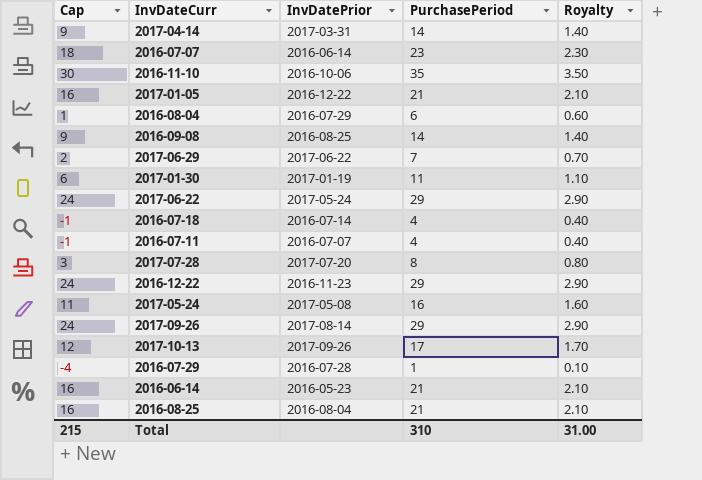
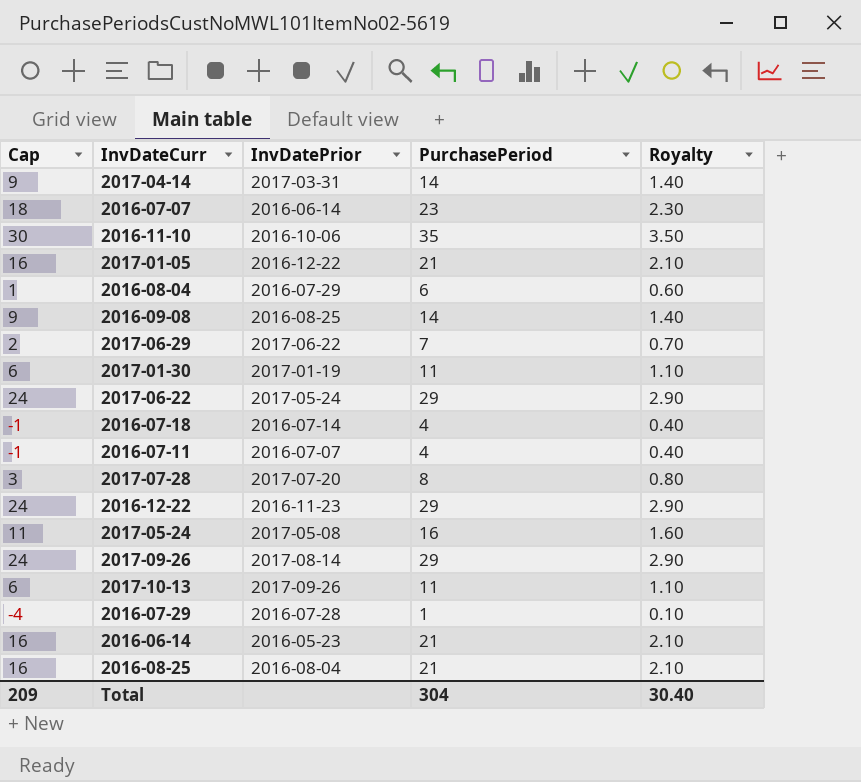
2017-10-13 | Cap: 12 -> 6
2017-10-13 | PurchasePeriod: 17 -> 11
2017-10-13 | Royalty: 1.70 -> 1.10
Total | Cap: 215 -> 209
Total | PurchasePeriod: 310 -> 304
Total | Royalty: 31.00 -> 30.40

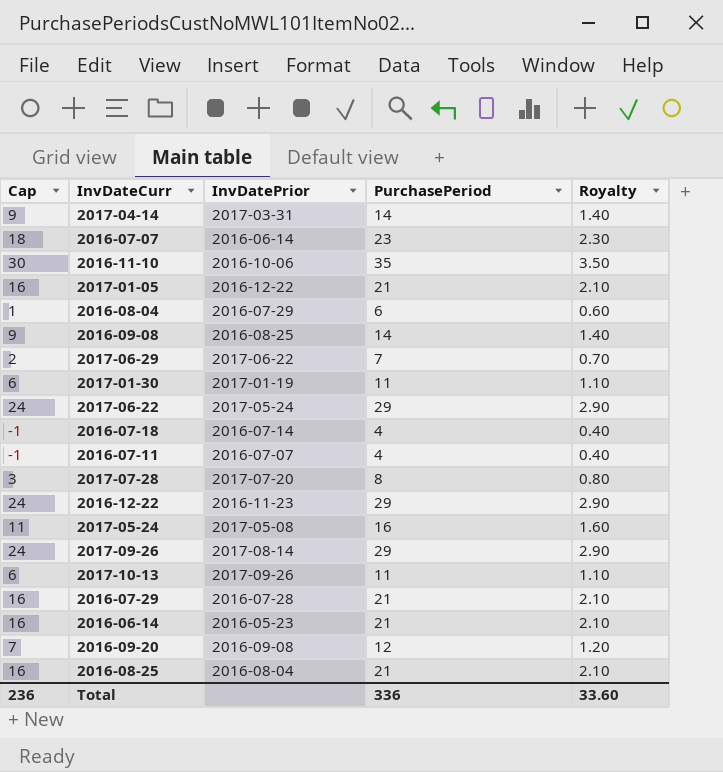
2016-07-29 | Cap: -4 -> 16
2016-07-29 | PurchasePeriod: 1 -> 21
2016-07-29 | Royalty: 0.10 -> 2.10
row 2016-09-20: none -> 7 | 2016-09-08 | 12 | 1.20
Total | Cap: 209 -> 236
Total | PurchasePeriod: 304 -> 336
Total | Royalty: 30.40 -> 33.60

